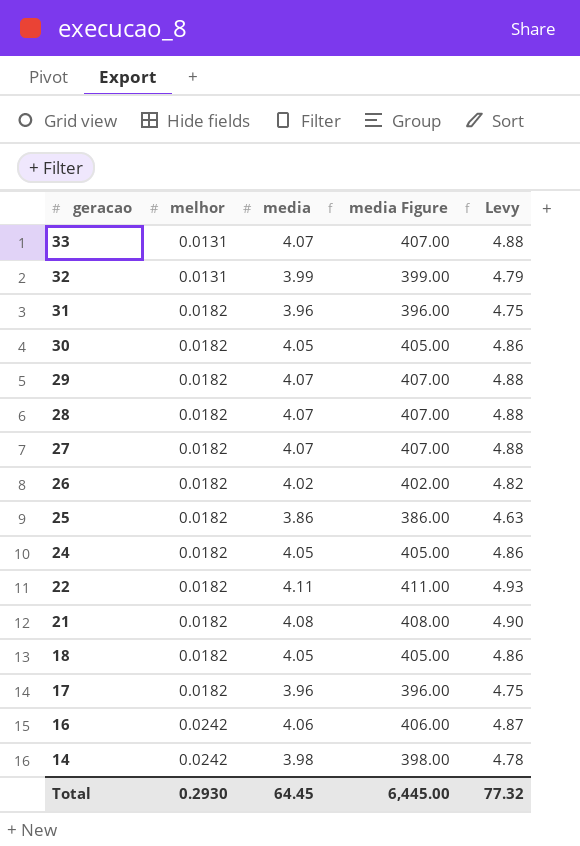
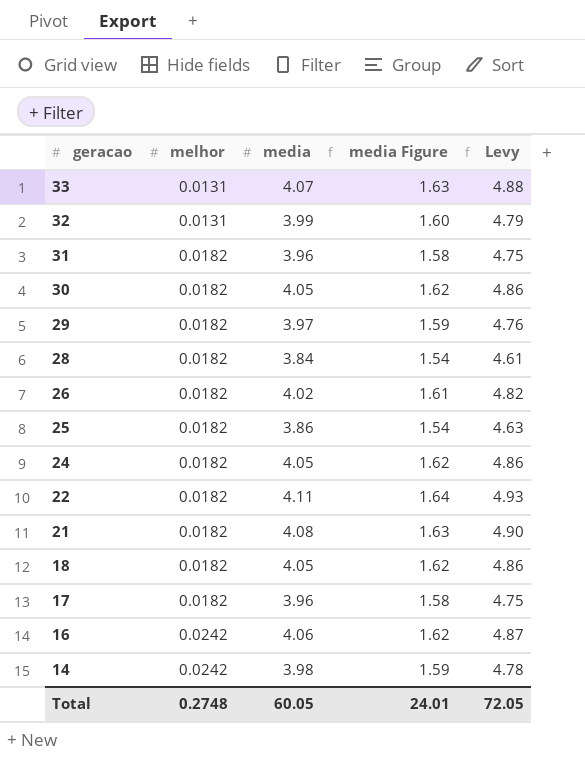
column media Figure | formula: [media] * 100 -> [media] * 0.4
row 27: 0.0182 | 4.07 | 407.00 | 4.88 -> none
29 | media: 4.07 -> 3.97
29 | Levy: 4.88 -> 4.76
28 | media: 4.07 -> 3.84
28 | Levy: 4.88 -> 4.61
Total | melhor: 0.2930 -> 0.2748
Total | media: 64.45 -> 60.05
Total | media Figure: 6,445.00 -> 24.01
Total | Levy: 77.32 -> 72.05

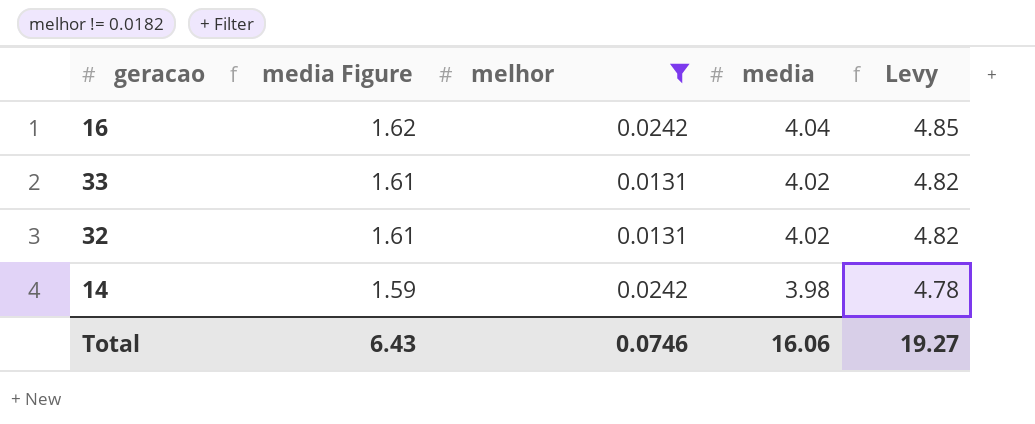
filter: none -> melhor != 0.0182
row order: geracao descending -> media Figure descending
column media Figure | position: 4 -> 2
16 | media: 4.06 -> 4.04
16 | Levy: 4.87 -> 4.85
33 | media Figure: 1.63 -> 1.61
33 | media: 4.07 -> 4.02
33 | Levy: 4.88 -> 4.82
32 | media Figure: 1.60 -> 1.61
32 | media: 3.99 -> 4.02
32 | Levy: 4.79 -> 4.82
Total | media Figure: 24.01 -> 6.43
Total | melhor: 0.2748 -> 0.0746
Total | media: 60.05 -> 16.06
Total | Levy: 72.05 -> 19.27

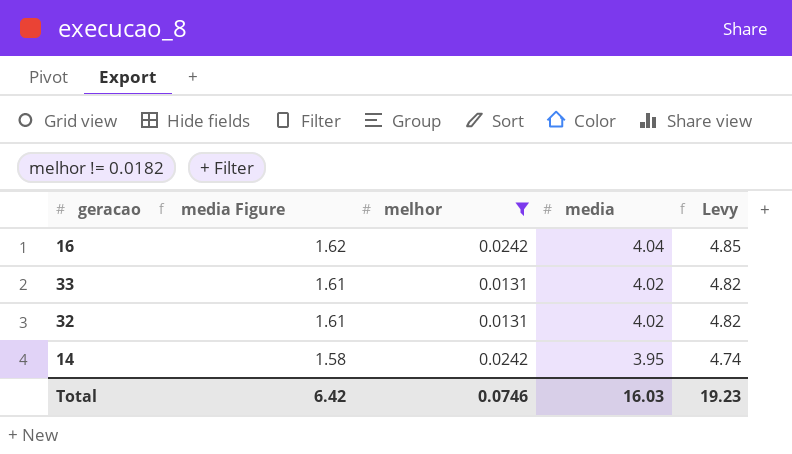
14 | media Figure: 1.59 -> 1.58
14 | media: 3.98 -> 3.95
14 | Levy: 4.78 -> 4.74
Total | media Figure: 6.43 -> 6.42
Total | media: 16.06 -> 16.03
Total | Levy: 19.27 -> 19.23

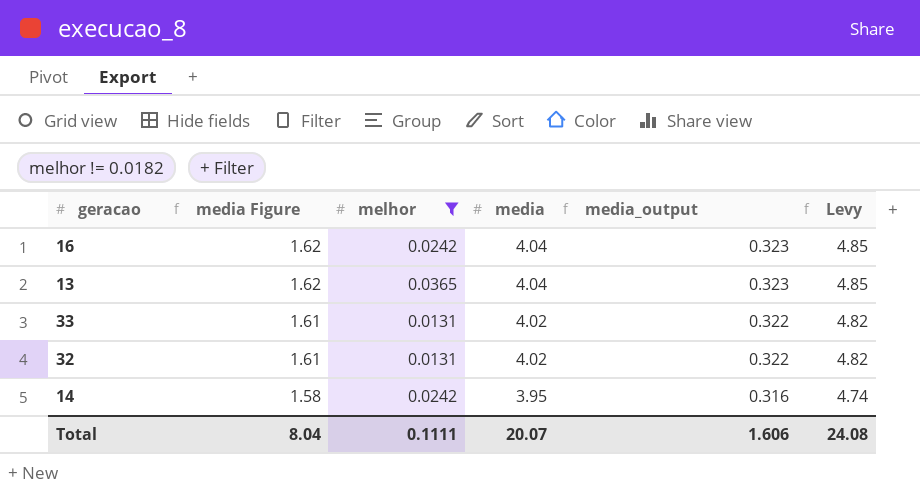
column media_output | formula: none -> [media] * 0.08
row 13: none -> 1.62 | 0.0365 | 4.04 | 0.323 | 4.85
Total | media Figure: 6.42 -> 8.04
Total | melhor: 0.0746 -> 0.1111
Total | media: 16.03 -> 20.07
Total | Levy: 19.23 -> 24.08

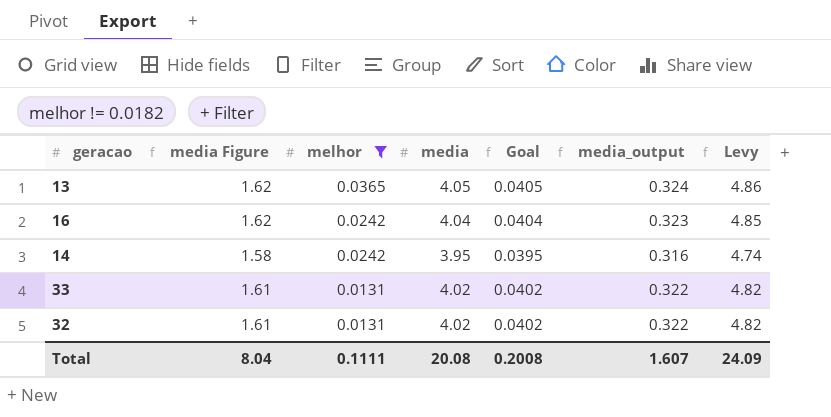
row order: media Figure descending -> melhor descending
column Goal | formula: none -> [media] * 0.01
13 | media: 4.04 -> 4.05
13 | media_output: 0.323 -> 0.324
13 | Levy: 4.85 -> 4.86
Total | media: 20.07 -> 20.08
Total | media_output: 1.606 -> 1.607
Total | Levy: 24.08 -> 24.09

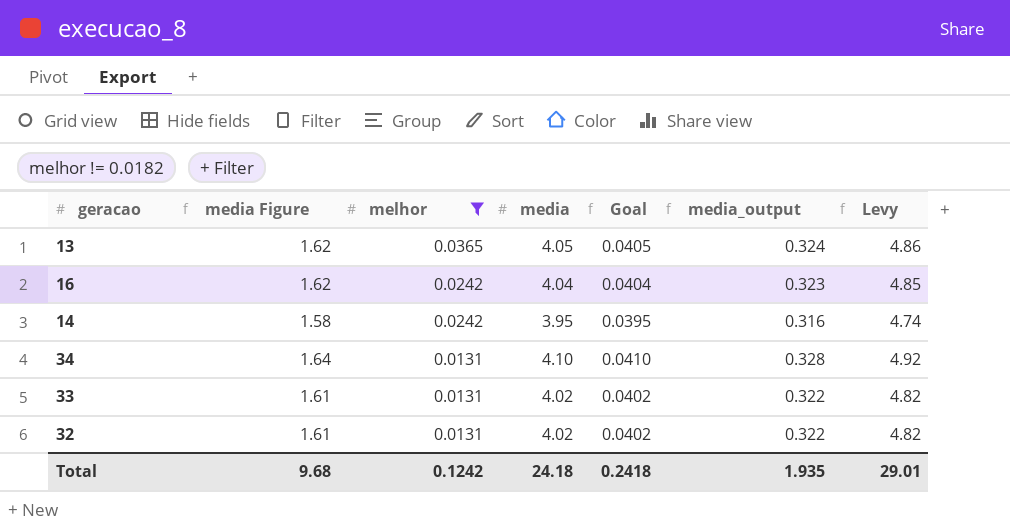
row 34: none -> 1.64 | 0.0131 | 4.10 | 0.0410 | 0.328 | 4.92
Total | media Figure: 8.04 -> 9.68
Total | melhor: 0.1111 -> 0.1242
Total | media: 20.08 -> 24.18
Total | Goal: 0.2008 -> 0.2418
Total | media_output: 1.607 -> 1.935
Total | Levy: 24.09 -> 29.01

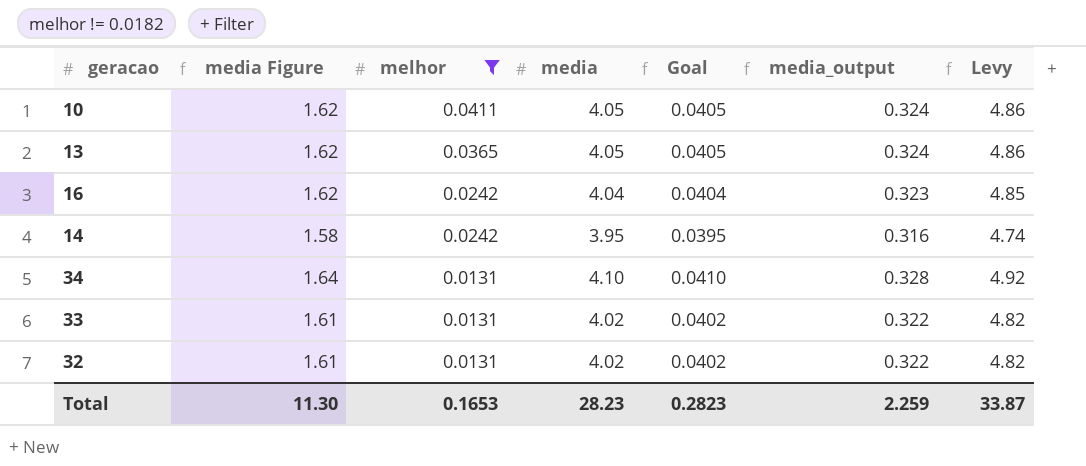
row 10: none -> 1.62 | 0.0411 | 4.05 | 0.0405 | 0.324 | 4.86
Total | media Figure: 9.68 -> 11.30
Total | melhor: 0.1242 -> 0.1653
Total | media: 24.18 -> 28.23
Total | Goal: 0.2418 -> 0.2823
Total | media_output: 1.935 -> 2.259
Total | Levy: 29.01 -> 33.87

